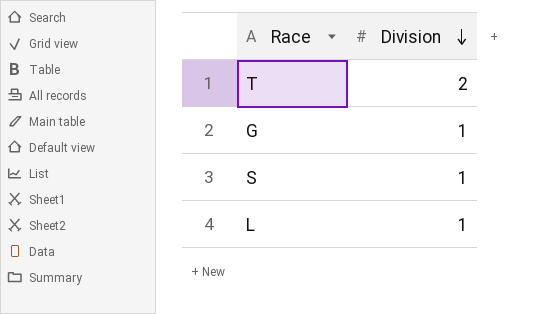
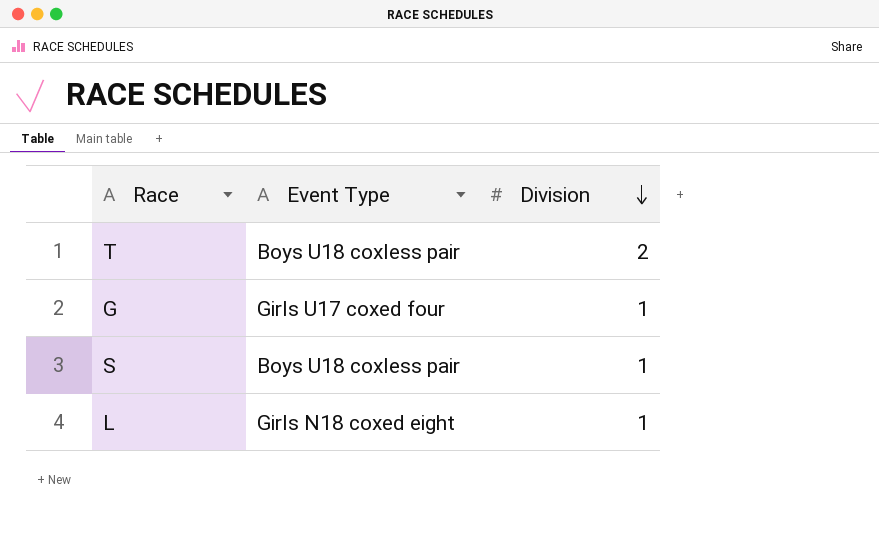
column Event Type | position: none -> 2

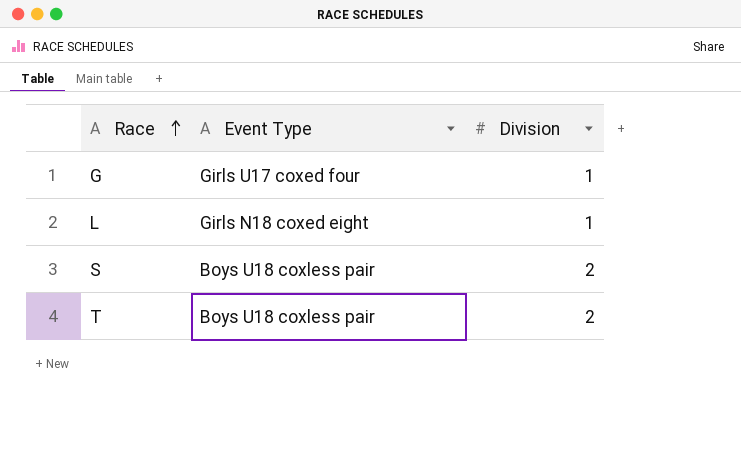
row order: Division descending -> Race ascending
S | Division: 1 -> 2

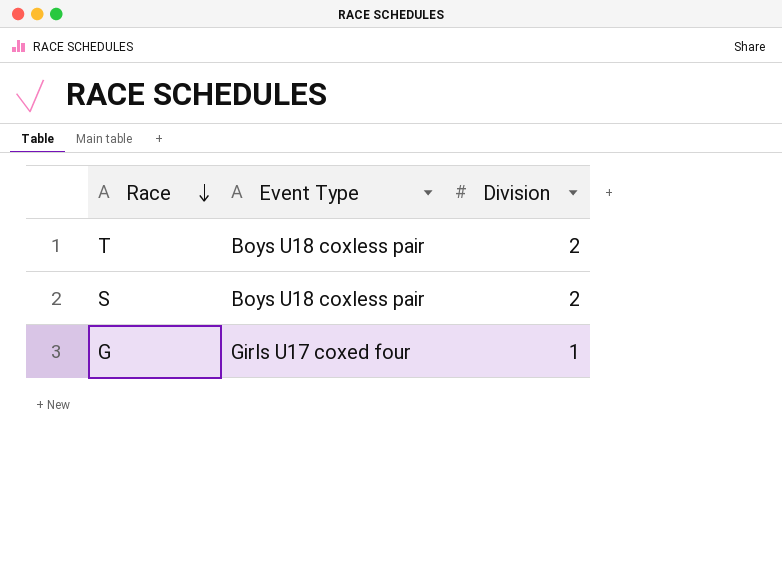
row order: Race ascending -> Race descending
row L: Girls N18 coxed eight | 1 -> none

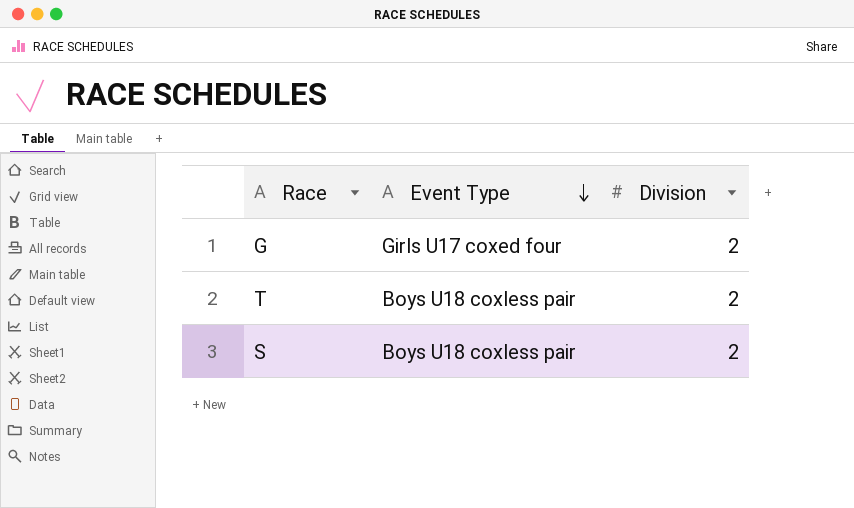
row order: Race descending -> Event Type descending
G | Division: 1 -> 2

